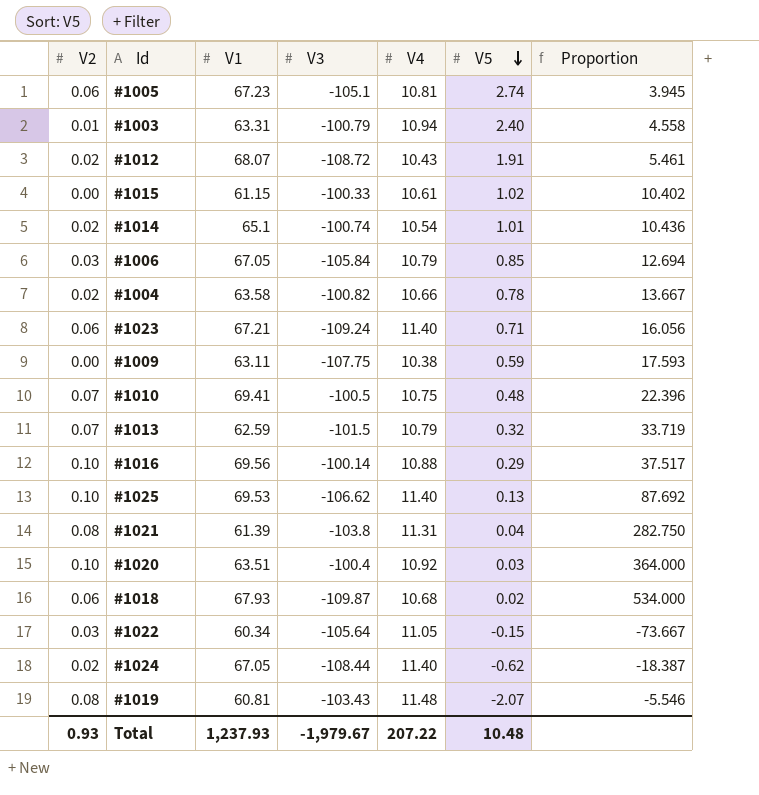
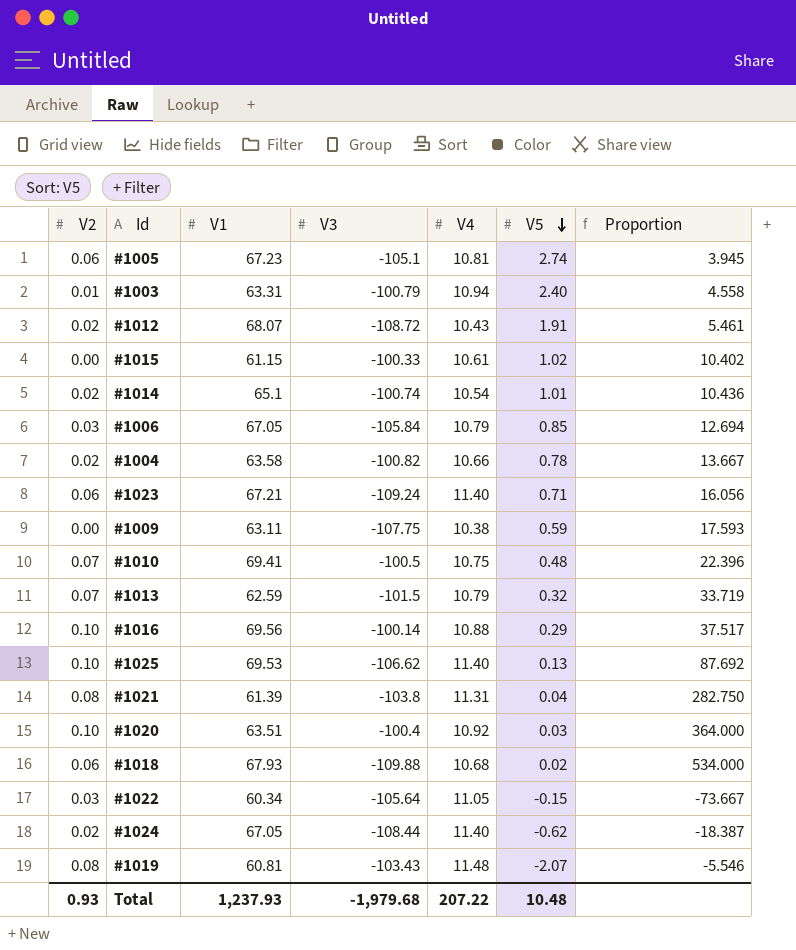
#1018 | V3: -109.87 -> -109.88
Total | V3: -1,979.67 -> -1,979.68

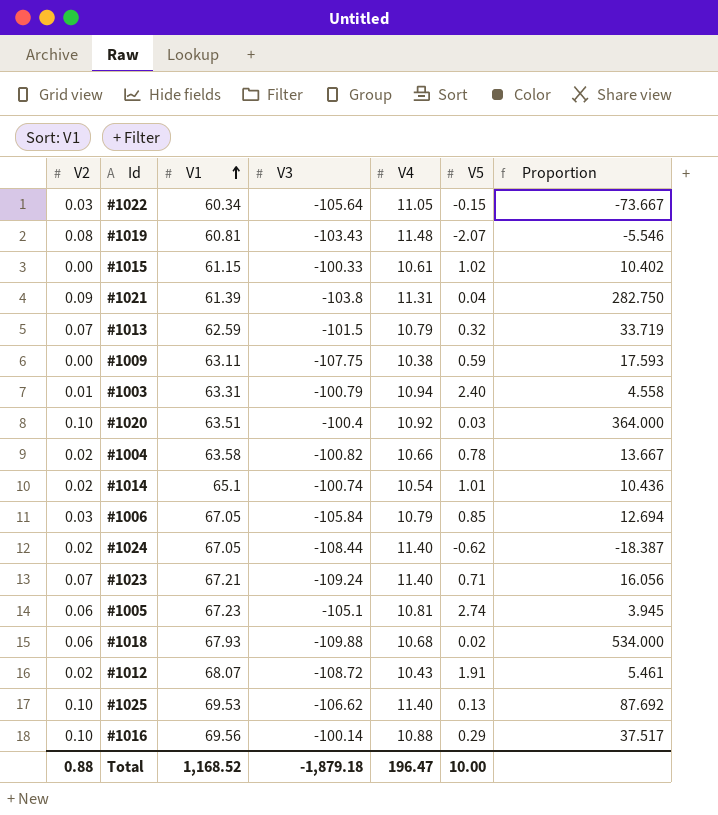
row order: V5 descending -> V1 ascending
row #1010: 0.07 | 69.41 | -100.5 | 10.75 | 0.48 | 22.396 -> none
#1021 | V2: 0.08 -> 0.09
#1023 | V2: 0.06 -> 0.07
Total | V2: 0.93 -> 0.88
Total | V1: 1,237.93 -> 1,168.52
Total | V3: -1,979.68 -> -1,879.18
Total | V4: 207.22 -> 196.47
Total | V5: 10.48 -> 10.00

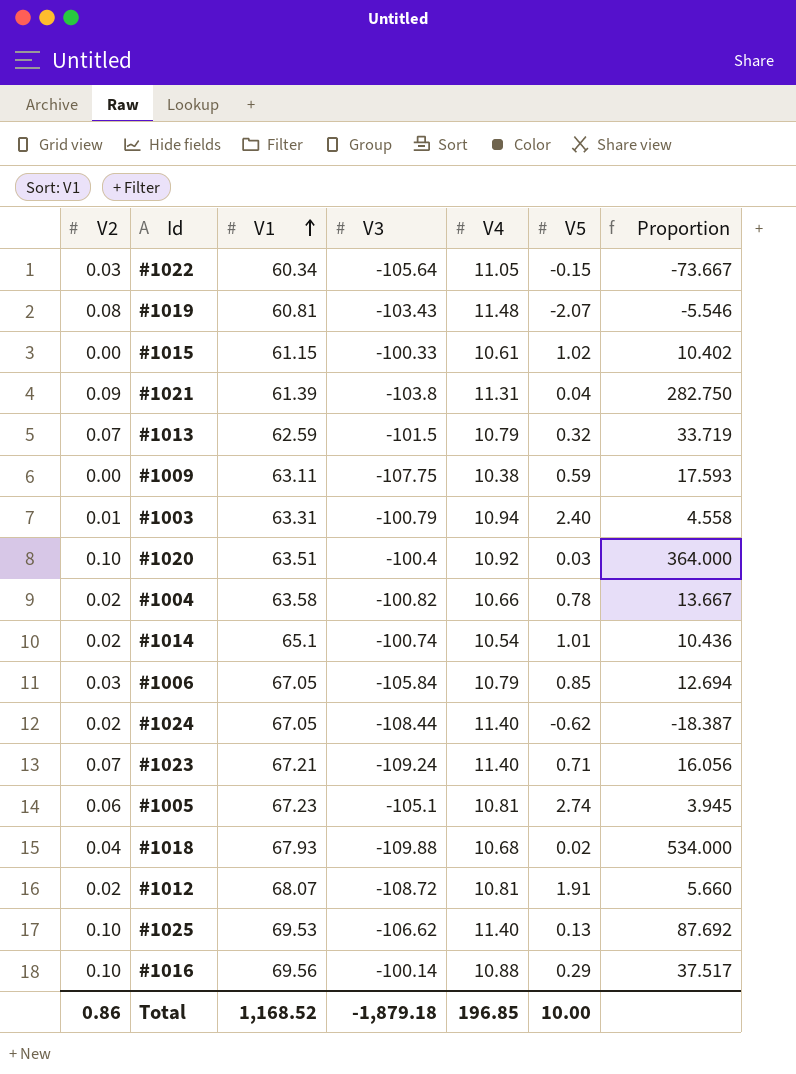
#1018 | V2: 0.06 -> 0.04
#1012 | V4: 10.43 -> 10.81
#1012 | Proportion: 5.461 -> 5.660
Total | V2: 0.88 -> 0.86
Total | V4: 196.47 -> 196.85

